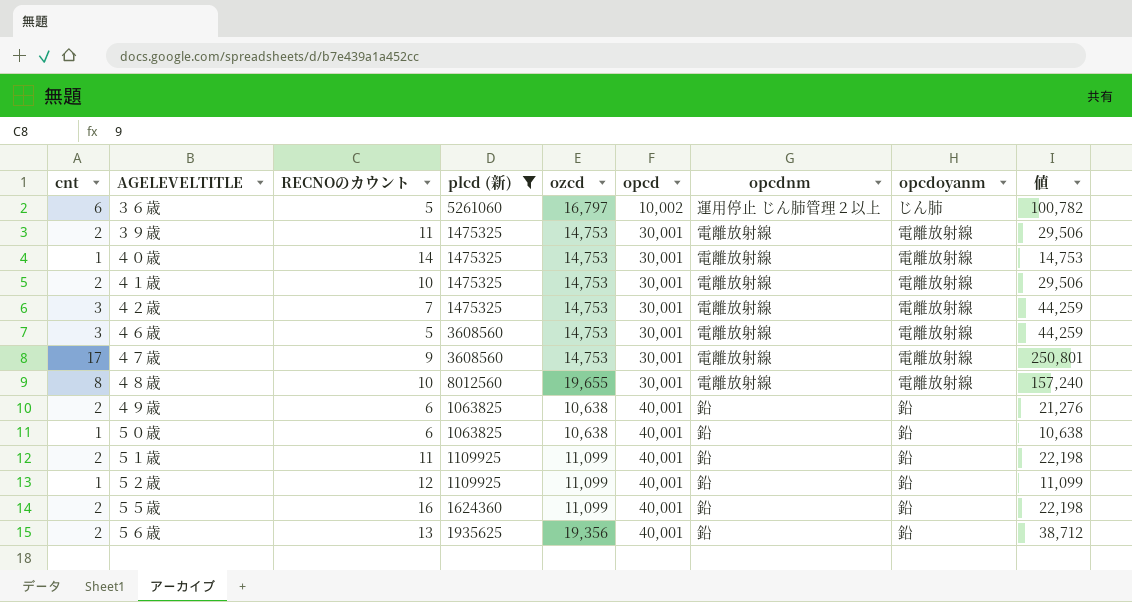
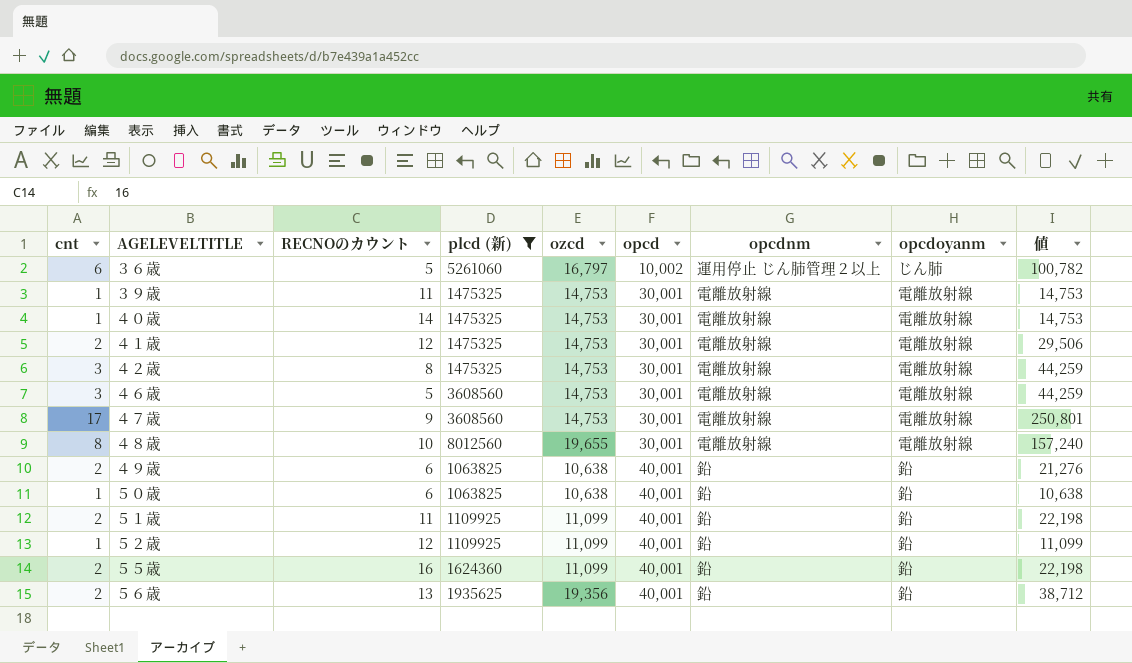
３９歳 | cnt: 2 -> 1
３９歳 | 値: 29,506 -> 14,753
４１歳 | RECNOのカウント: 10 -> 12
４２歳 | RECNOのカウント: 7 -> 8

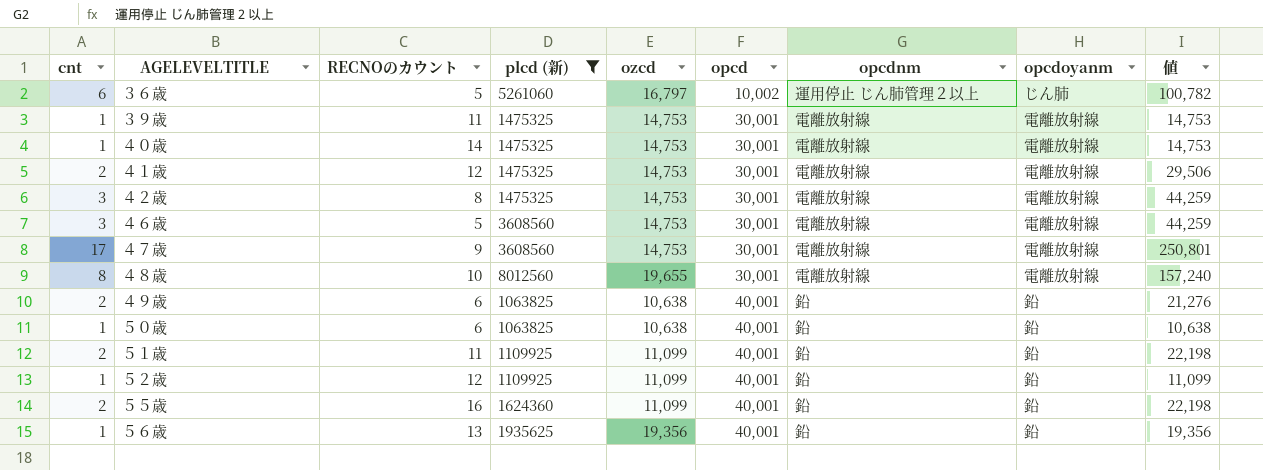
５６歳 | cnt: 2 -> 1
５６歳 | 値: 38,712 -> 19,356

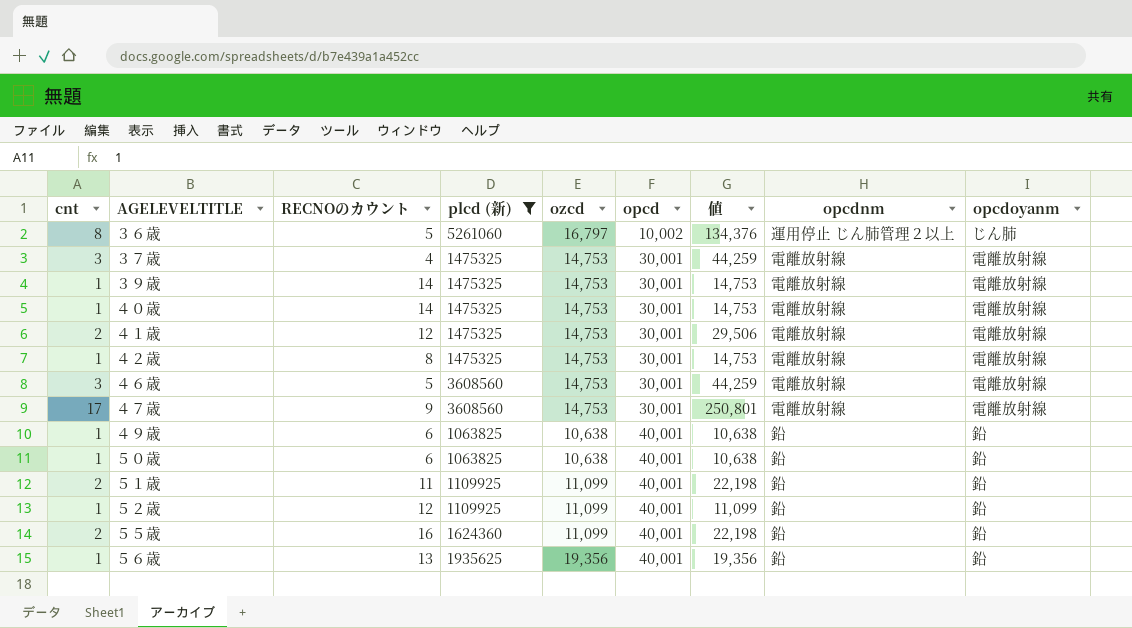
column 値 | position: 9 -> 7
row ４８歳: 8 | 10 | 8012560 | 19,655 | 30,001 | 電離放射線 | 電離放射線 | 157,240 -> none
３６歳 | cnt: 6 -> 8
３６歳 | 値: 100,782 -> 134,376
row ３７歳: none -> 3 | 4 | 1475325 | 14,753 | 30,001 | 44,259 | 電離放射線 | 電離放射線
３９歳 | RECNOのカウント: 11 -> 14
４２歳 | cnt: 3 -> 1
４２歳 | 値: 44,259 -> 14,753
４９歳 | cnt: 2 -> 1
４９歳 | 値: 21,276 -> 10,638

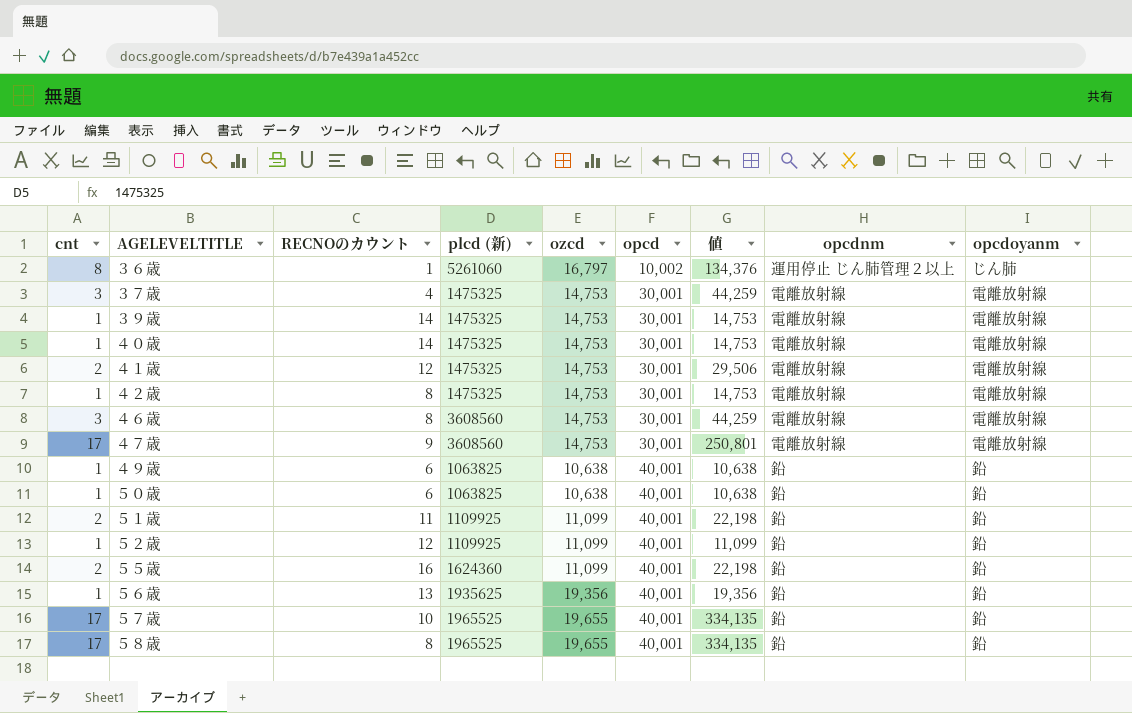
filter: plcd (新) != 1965525 -> none
３６歳 | RECNOのカウント: 5 -> 1
４６歳 | RECNOのカウント: 5 -> 8

